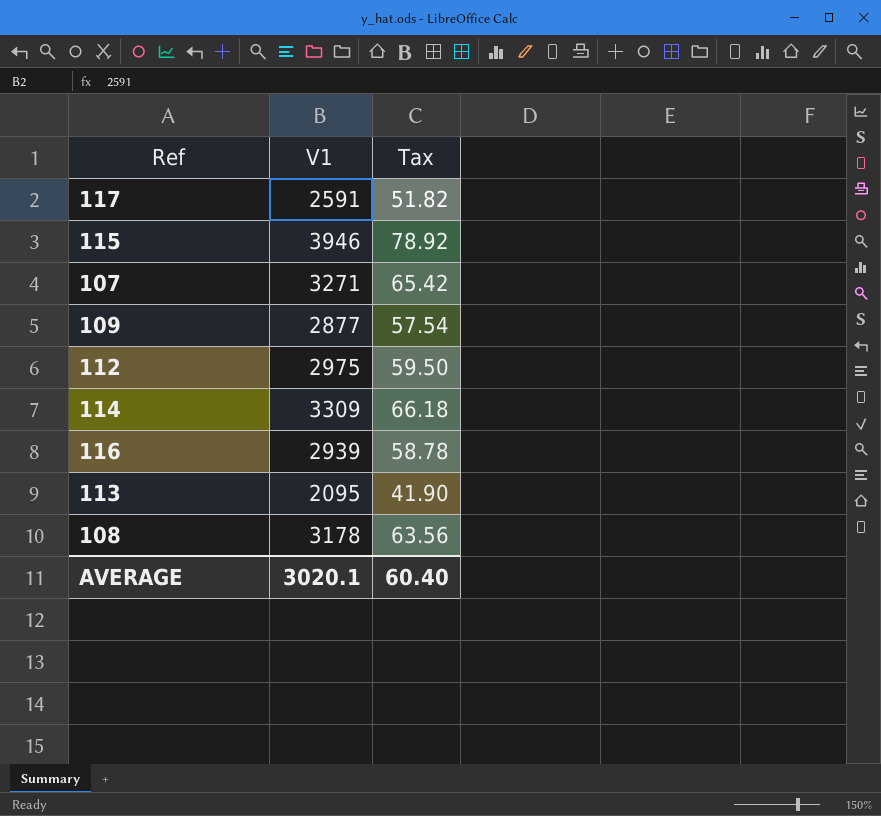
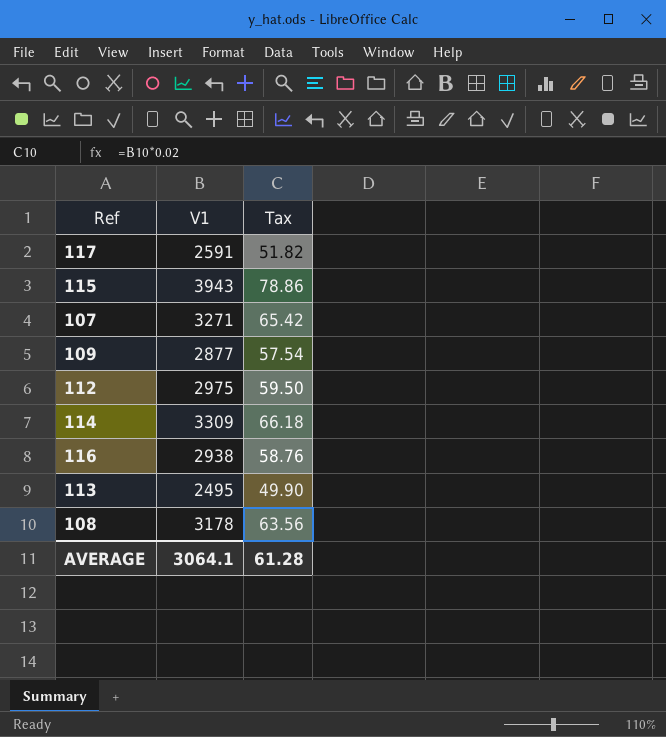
115 | V1: 3946 -> 3943
115 | Tax: 78.92 -> 78.86
116 | V1: 2939 -> 2938
116 | Tax: 58.78 -> 58.76
113 | V1: 2095 -> 2495
113 | Tax: 41.90 -> 49.90
AVERAGE | V1: 3020.1 -> 3064.1
AVERAGE | Tax: 60.40 -> 61.28

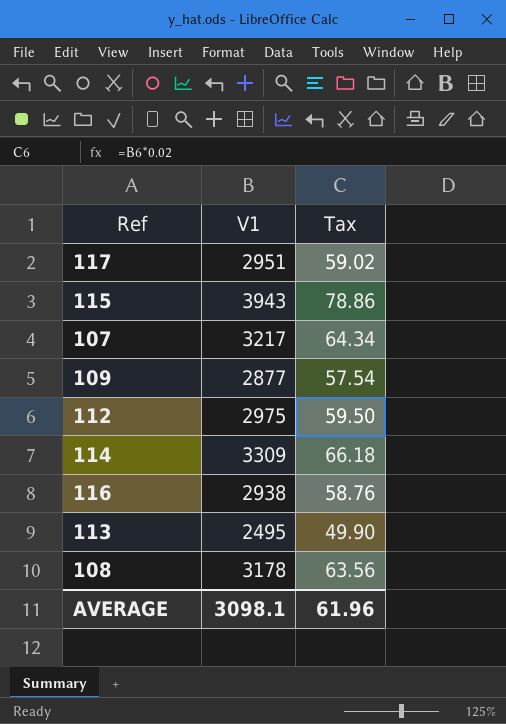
117 | V1: 2591 -> 2951
117 | Tax: 51.82 -> 59.02
107 | V1: 3271 -> 3217
107 | Tax: 65.42 -> 64.34
AVERAGE | V1: 3064.1 -> 3098.1
AVERAGE | Tax: 61.28 -> 61.96

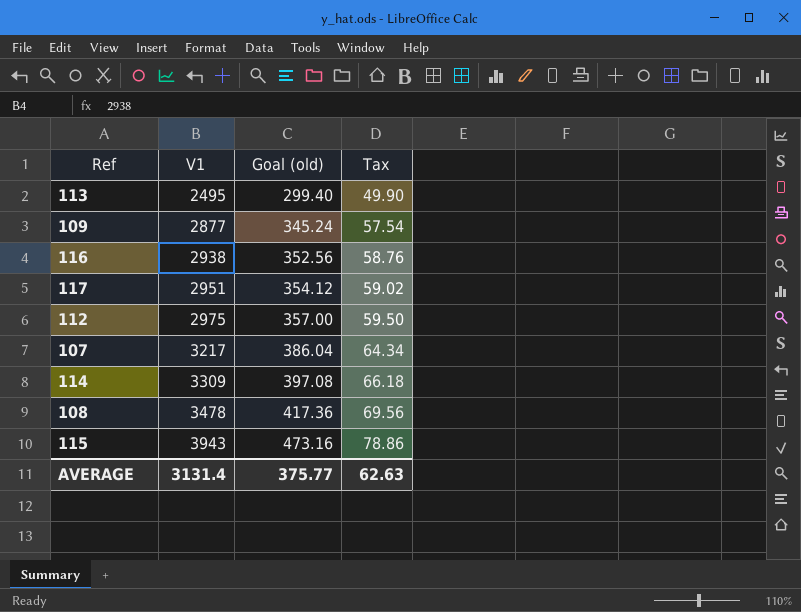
row order: none -> V1 ascending
column Goal (old) | formula: none -> [V1] * 0.12
108 | V1: 3178 -> 3478
108 | Tax: 63.56 -> 69.56
AVERAGE | V1: 3098.1 -> 3131.4
AVERAGE | Tax: 61.96 -> 62.63

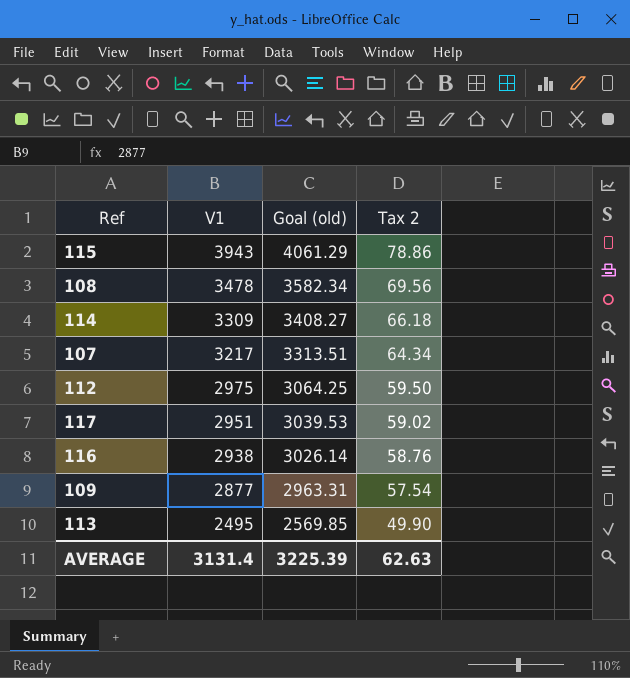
row order: V1 ascending -> V1 descending
column Goal (old) | formula: [V1] * 0.12 -> [V1] * 1.03
column name: Tax -> Tax 2
AVERAGE | Goal (old): 375.77 -> 3225.39

